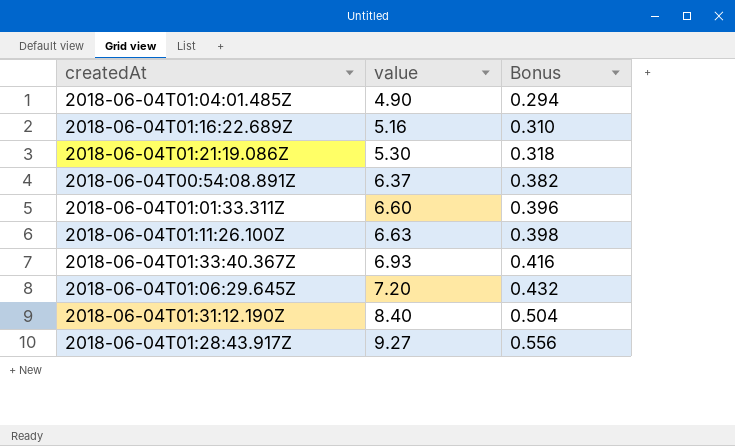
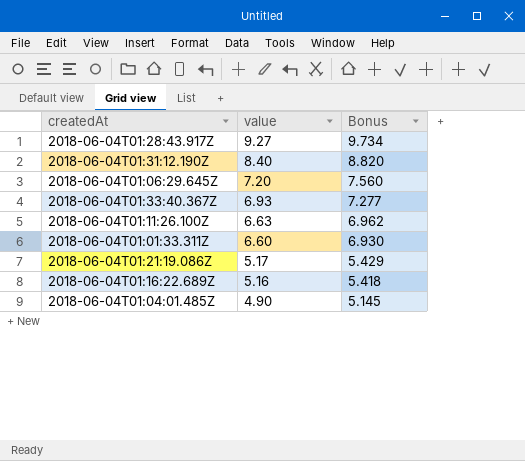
row order: value ascending -> value descending
column Bonus | formula: [value] * 0.06 -> [value] * 1.05
row 2018-06-04T00:54:08.891Z: 6.37 | 0.382 -> none
2018-06-04T01:21:19.086Z | value: 5.30 -> 5.17

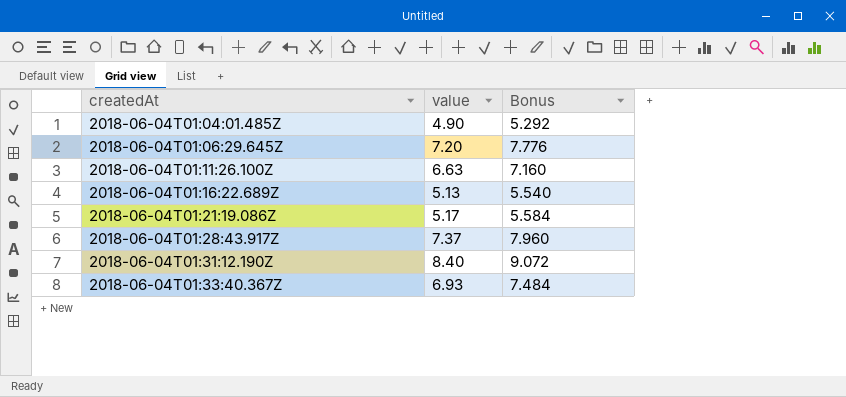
row order: value descending -> createdAt ascending
column Bonus | formula: [value] * 1.05 -> [value] * 1.08
row 2018-06-04T01:01:33.311Z: 6.60 | 6.930 -> none
2018-06-04T01:16:22.689Z | value: 5.16 -> 5.13
2018-06-04T01:28:43.917Z | value: 9.27 -> 7.37

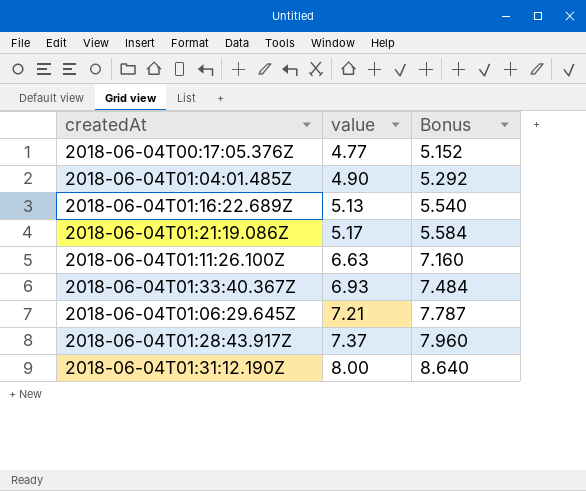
row order: createdAt ascending -> value ascending
row 2018-06-04T00:17:05.376Z: none -> 4.77 | 5.152
2018-06-04T01:06:29.645Z | value: 7.20 -> 7.21
2018-06-04T01:06:29.645Z | Bonus: 7.776 -> 7.787
2018-06-04T01:31:12.190Z | value: 8.40 -> 8.00
2018-06-04T01:31:12.190Z | Bonus: 9.072 -> 8.640

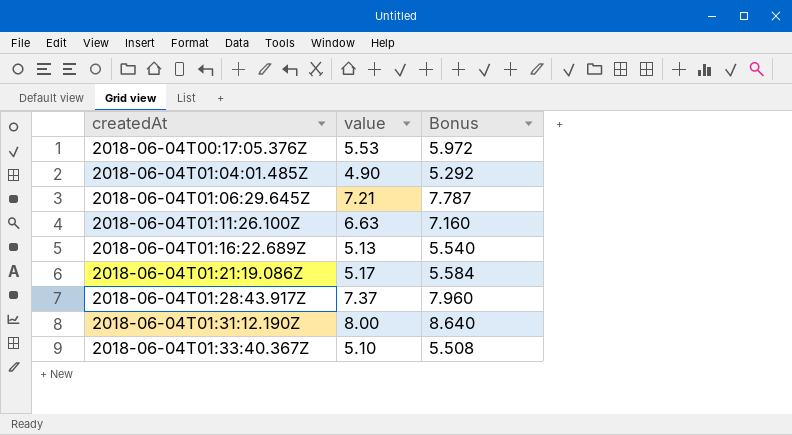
row order: value ascending -> createdAt ascending
2018-06-04T00:17:05.376Z | value: 4.77 -> 5.53
2018-06-04T00:17:05.376Z | Bonus: 5.152 -> 5.972
2018-06-04T01:33:40.367Z | value: 6.93 -> 5.10
2018-06-04T01:33:40.367Z | Bonus: 7.484 -> 5.508

